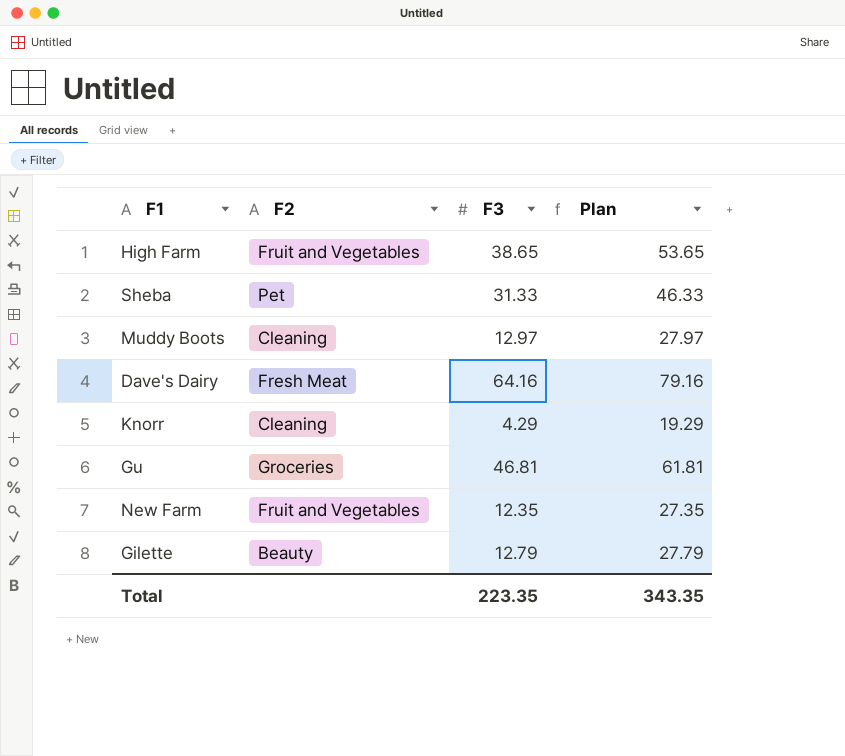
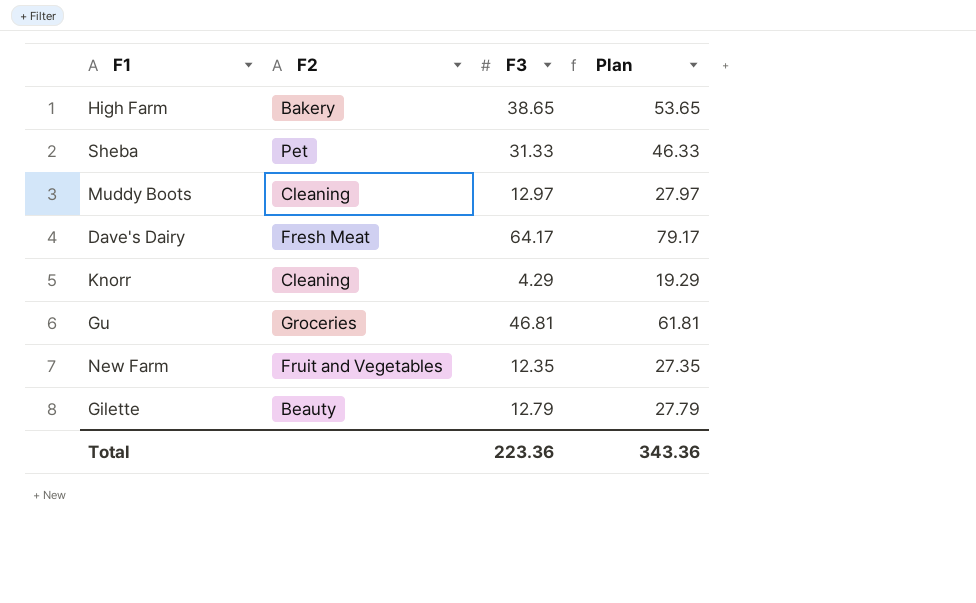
High Farm | F2: Fruit and Vegetables -> Bakery
Dave's Dairy | F3: 64.16 -> 64.17
Dave's Dairy | Plan: 79.16 -> 79.17
Total | F3: 223.35 -> 223.36
Total | Plan: 343.35 -> 343.36

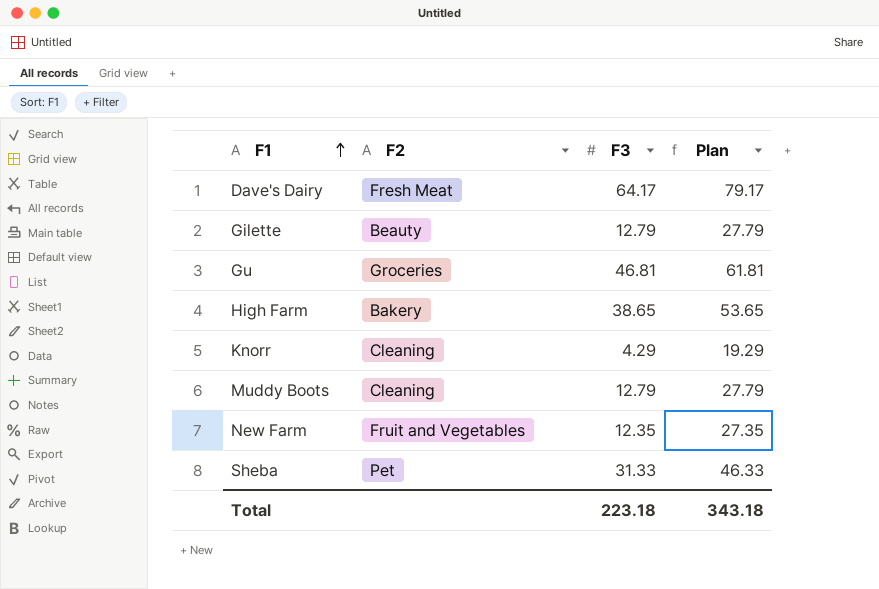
row order: none -> F1 ascending
Muddy Boots | F3: 12.97 -> 12.79
Muddy Boots | Plan: 27.97 -> 27.79
Total | F3: 223.36 -> 223.18
Total | Plan: 343.36 -> 343.18

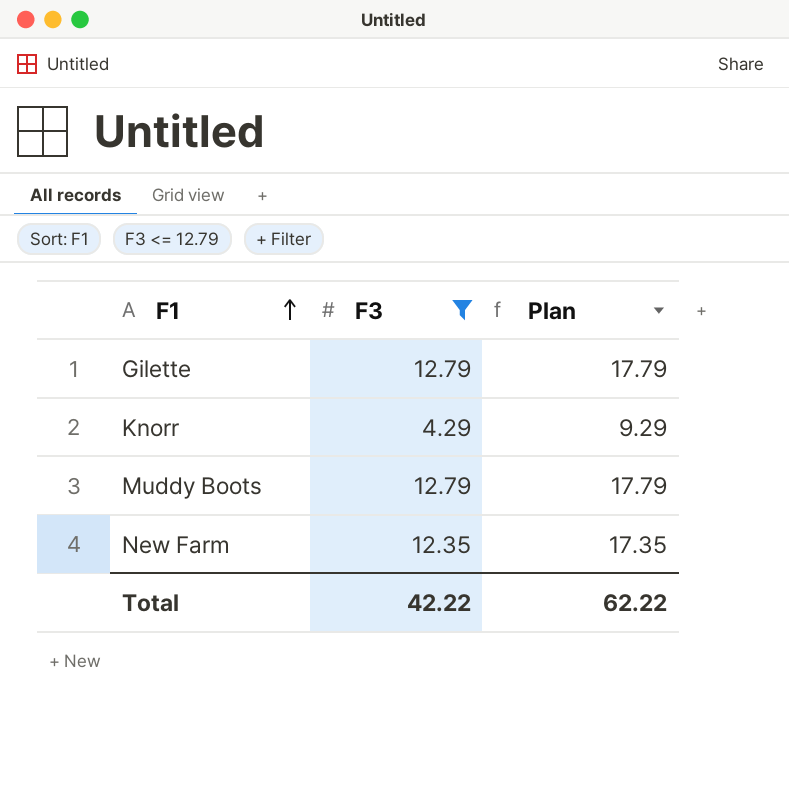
filter: none -> F3 <= 12.79
column F2 | position: 2 -> none
column Plan | formula: [F3] + 15 -> [F3] + 5
Total | F3: 223.18 -> 42.22
Total | Plan: 343.18 -> 62.22

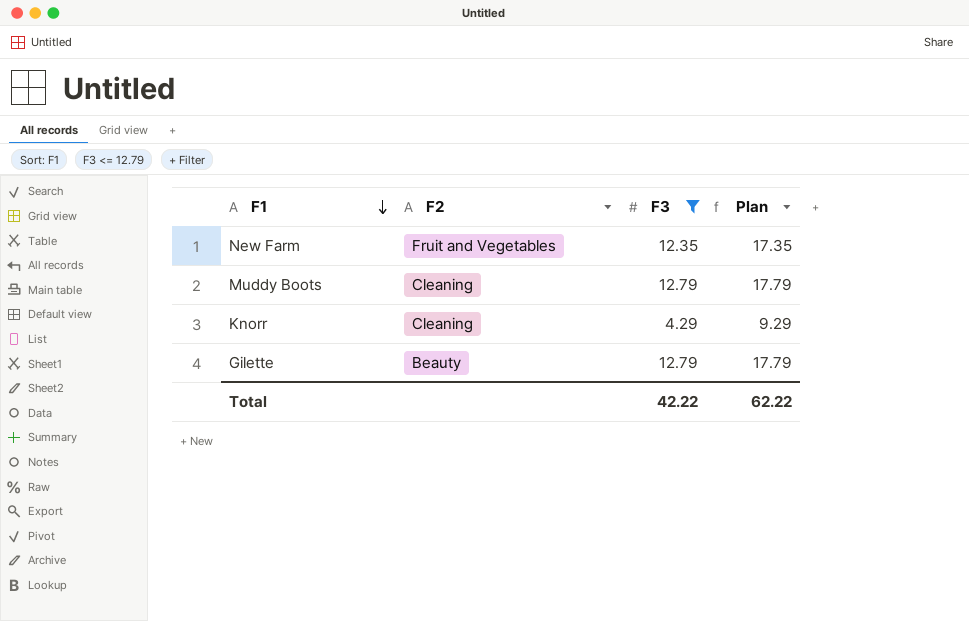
row order: F1 ascending -> F1 descending
column F2 | position: none -> 2

